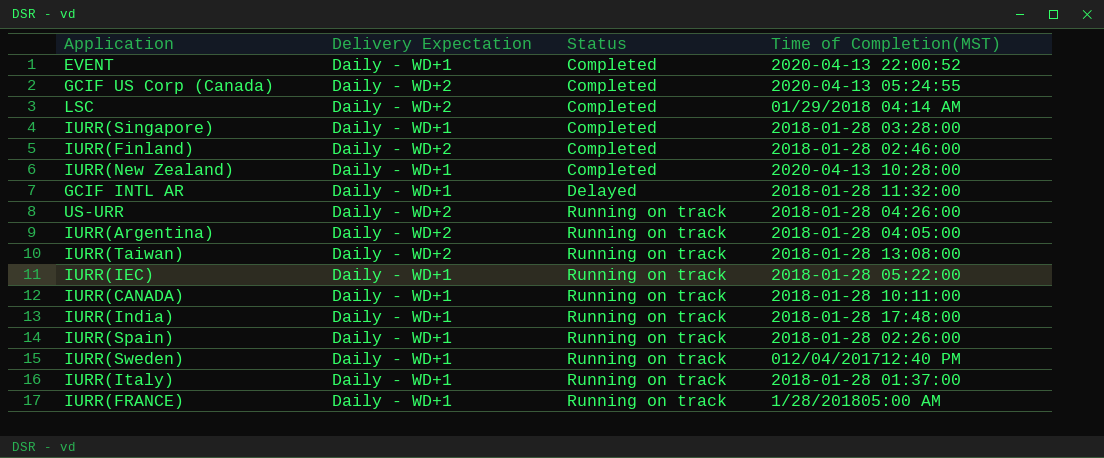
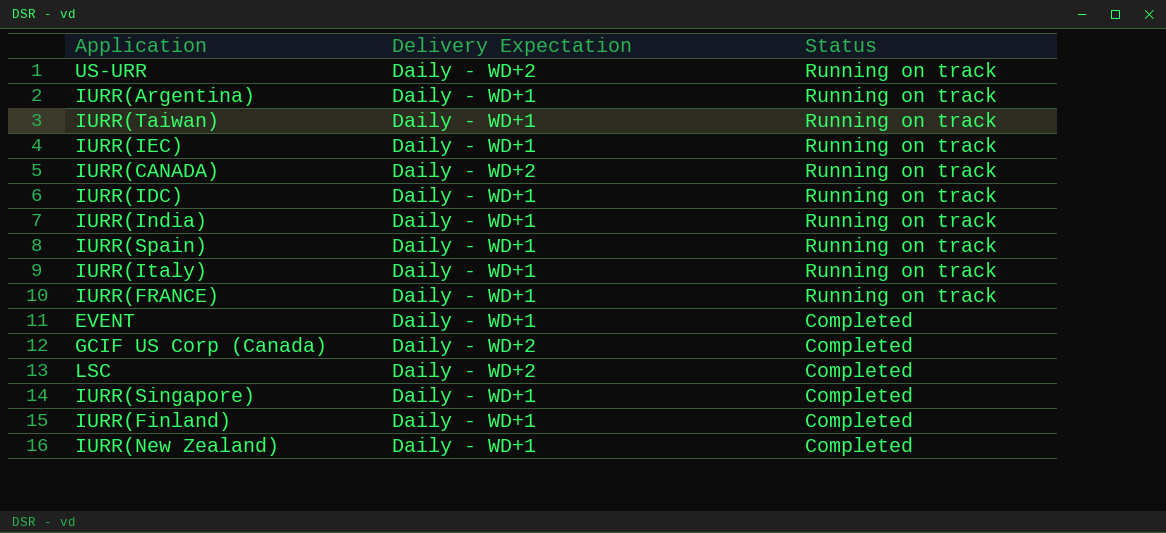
row order: Status ascending -> Status descending
column Time of Completion(MST) | position: 4 -> none
row GCIF INTL AR: Daily - WD+1 | Delayed | 2018-01-28 11:32:00 -> none
row IURR(Sweden): Daily - WD+1 | Running on track | 012/04/201712:40 PM -> none
IURR(Argentina) | Delivery Expectation: Daily - WD+2 -> Daily - WD+1
IURR(Taiwan) | Delivery Expectation: Daily - WD+2 -> Daily - WD+1
IURR(CANADA) | Delivery Expectation: Daily - WD+1 -> Daily - WD+2
row IURR(IDC): none -> Daily - WD+1 | Running on track
IURR(Finland) | Delivery Expectation: Daily - WD+2 -> Daily - WD+1

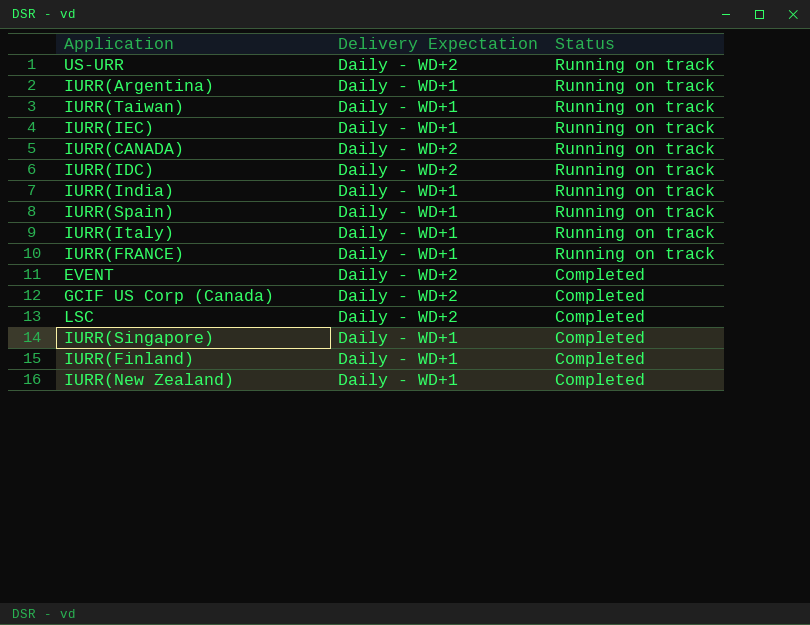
IURR(IDC) | Delivery Expectation: Daily - WD+1 -> Daily - WD+2
EVENT | Delivery Expectation: Daily - WD+1 -> Daily - WD+2

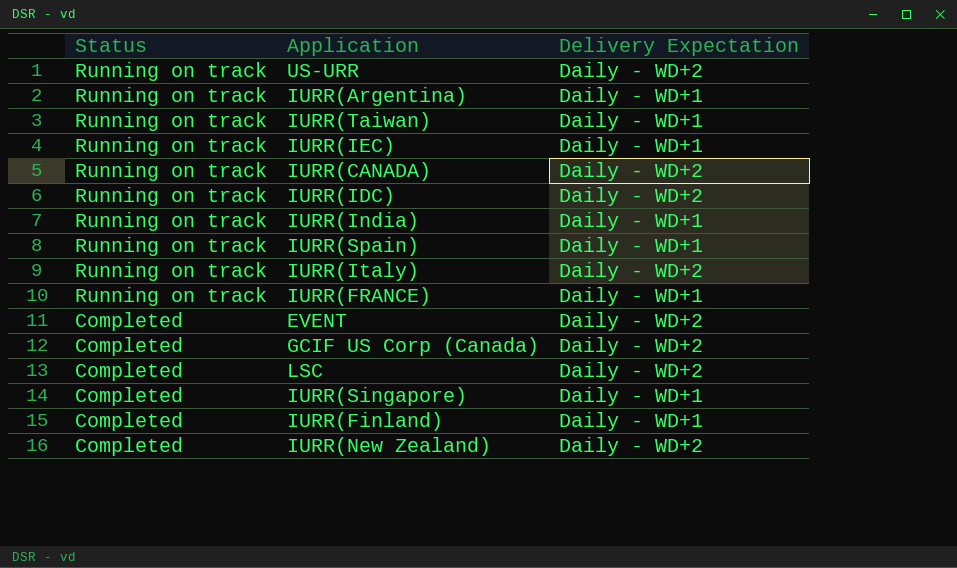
column Status | position: 3 -> 1
IURR(Italy) | Delivery Expectation: Daily - WD+1 -> Daily - WD+2
IURR(New Zealand) | Delivery Expectation: Daily - WD+1 -> Daily - WD+2

